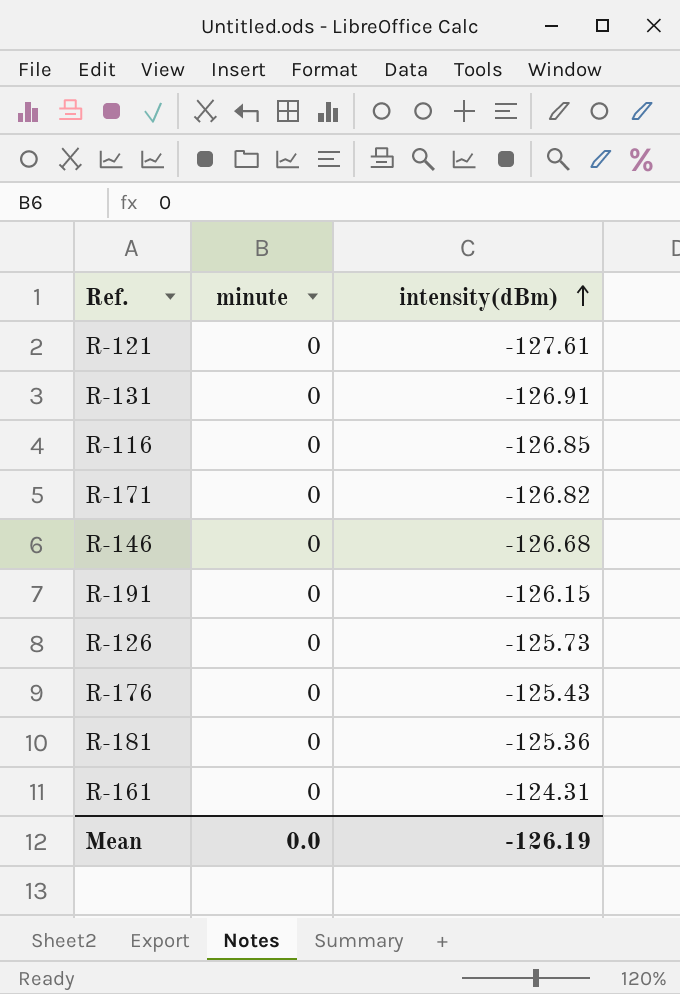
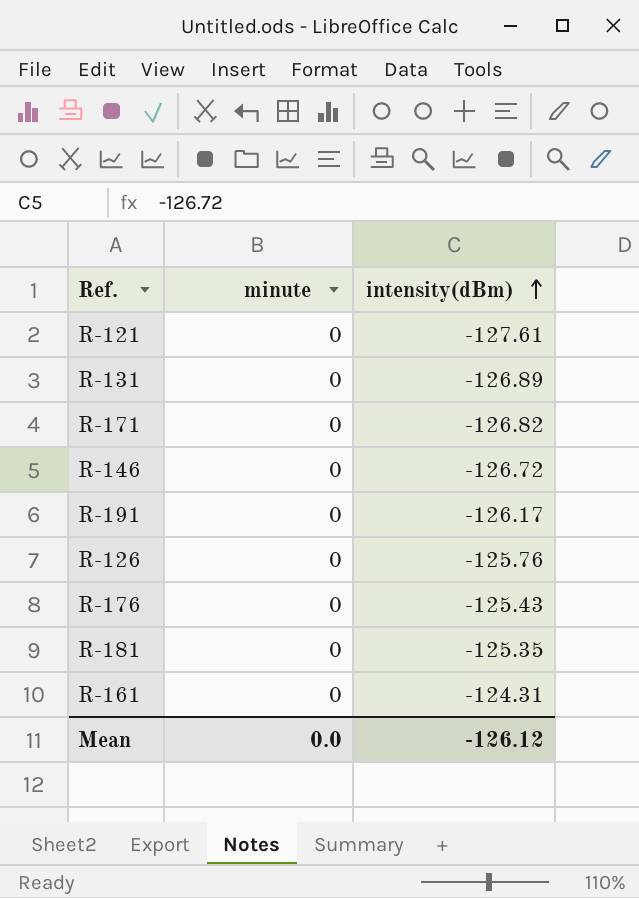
row R-116: 0 | -126.85 -> none
R-131 | intensity(dBm): -126.91 -> -126.89
R-146 | intensity(dBm): -126.68 -> -126.72
R-191 | intensity(dBm): -126.15 -> -126.17
R-126 | intensity(dBm): -125.73 -> -125.76
R-181 | intensity(dBm): -125.36 -> -125.35
Mean | intensity(dBm): -126.19 -> -126.12

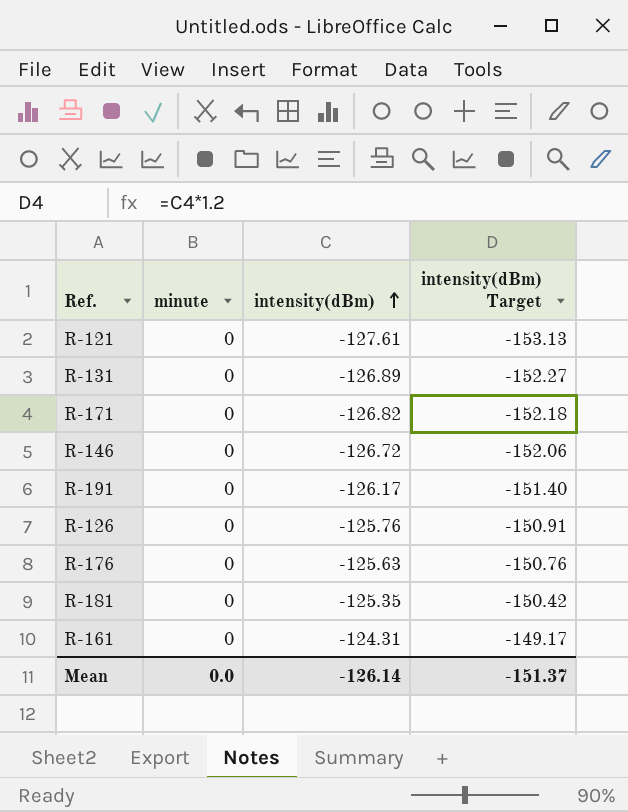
column intensity(dBm) Target | formula: none -> [intensity(dBm)] * 1.2
R-176 | intensity(dBm): -125.43 -> -125.63
Mean | intensity(dBm): -126.12 -> -126.14

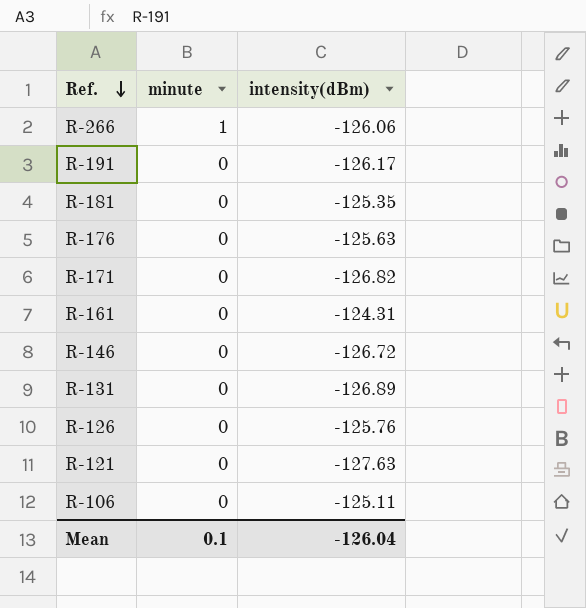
row order: intensity(dBm) ascending -> Ref. descending
column intensity(dBm) Target | formula: [intensity(dBm)] * 1.2 -> none
row R-266: none -> 1 | -126.06
R-121 | intensity(dBm): -127.61 -> -127.63
row R-106: none -> 0 | -125.11
Mean | minute: 0.0 -> 0.1
Mean | intensity(dBm): -126.14 -> -126.04

